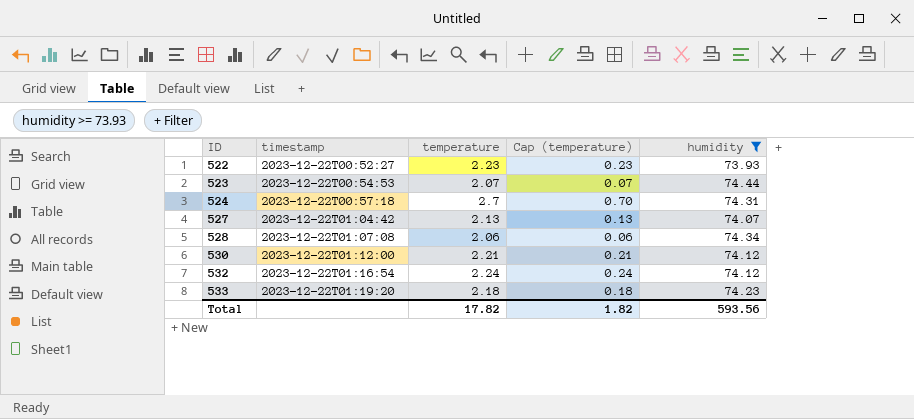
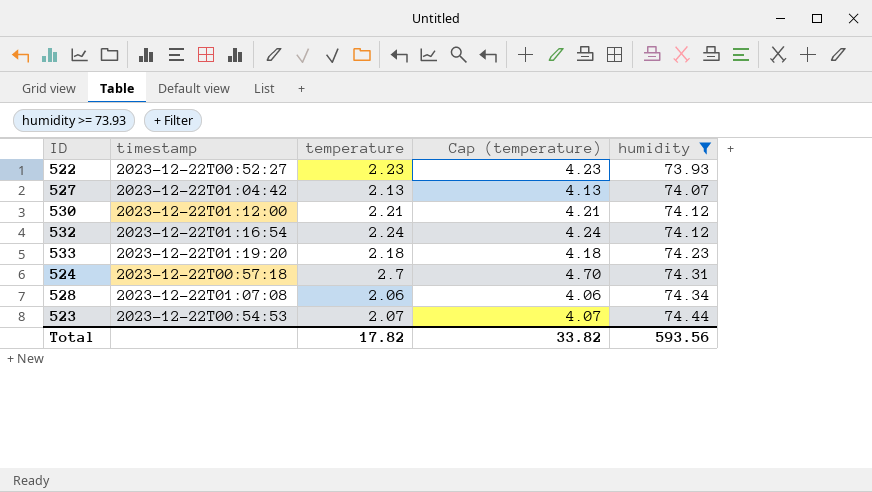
row order: ID ascending -> humidity ascending
column Cap (temperature) | formula: [temperature] - 2 -> [temperature] + 2
Total | Cap (temperature): 1.82 -> 33.82

